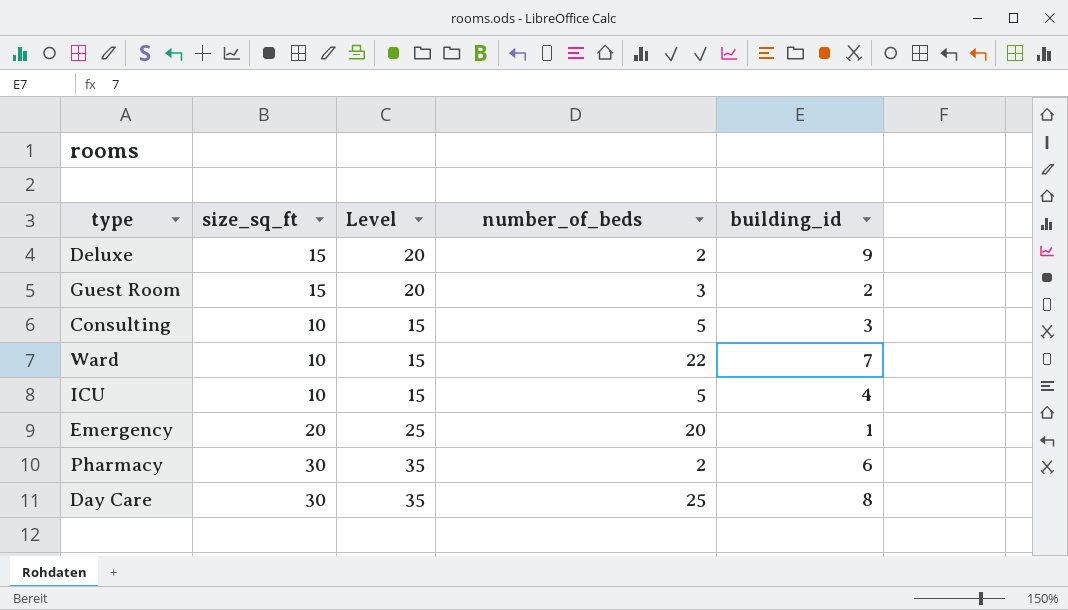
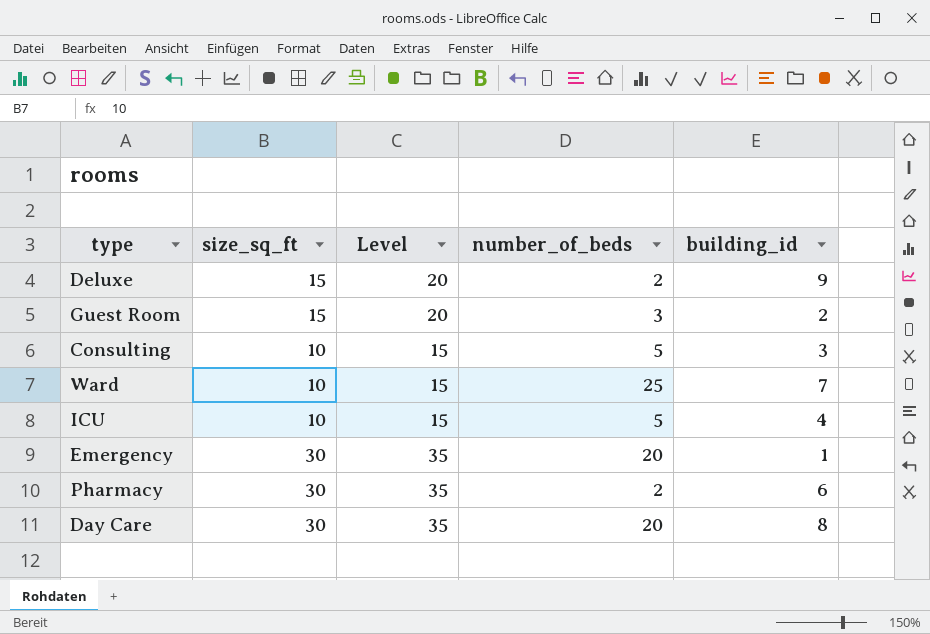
Ward | number_of_beds: 22 -> 25
Emergency | size_sq_ft: 20 -> 30
Emergency | Level: 25 -> 35
Day Care | number_of_beds: 25 -> 20

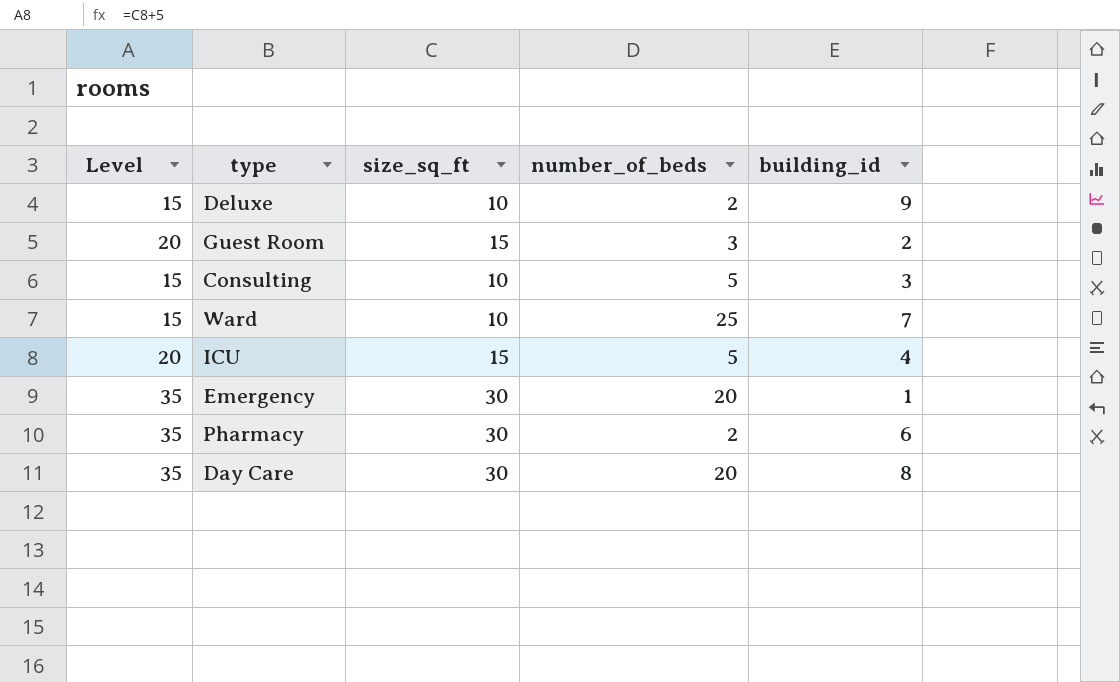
column Level | position: 3 -> 1
Deluxe | Level: 20 -> 15
Deluxe | size_sq_ft: 15 -> 10
ICU | Level: 15 -> 20
ICU | size_sq_ft: 10 -> 15

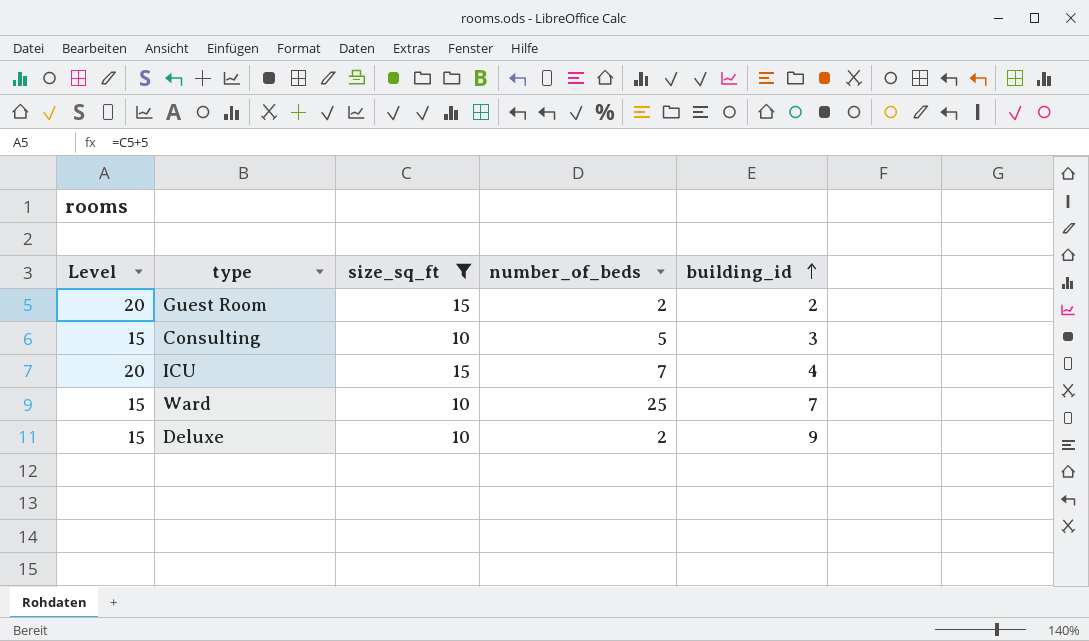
filter: none -> size_sq_ft != 30
row order: none -> building_id ascending
Guest Room | number_of_beds: 3 -> 2
ICU | number_of_beds: 5 -> 7

